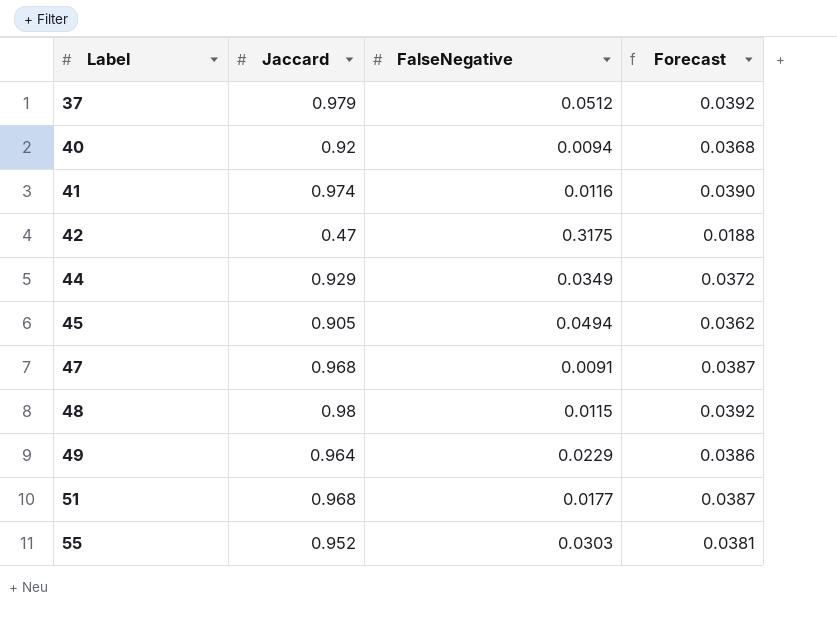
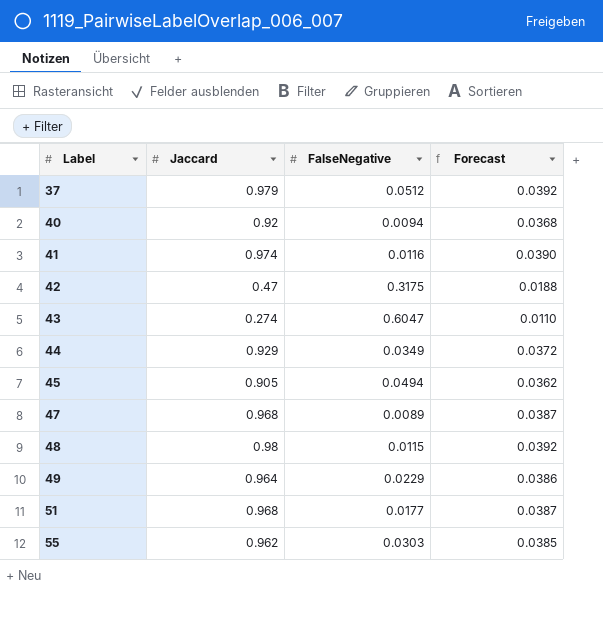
row 43: none -> 0.274 | 0.6047 | 0.0110
47 | FalseNegative: 0.0091 -> 0.0089
55 | Jaccard: 0.952 -> 0.962
55 | Forecast: 0.0381 -> 0.0385

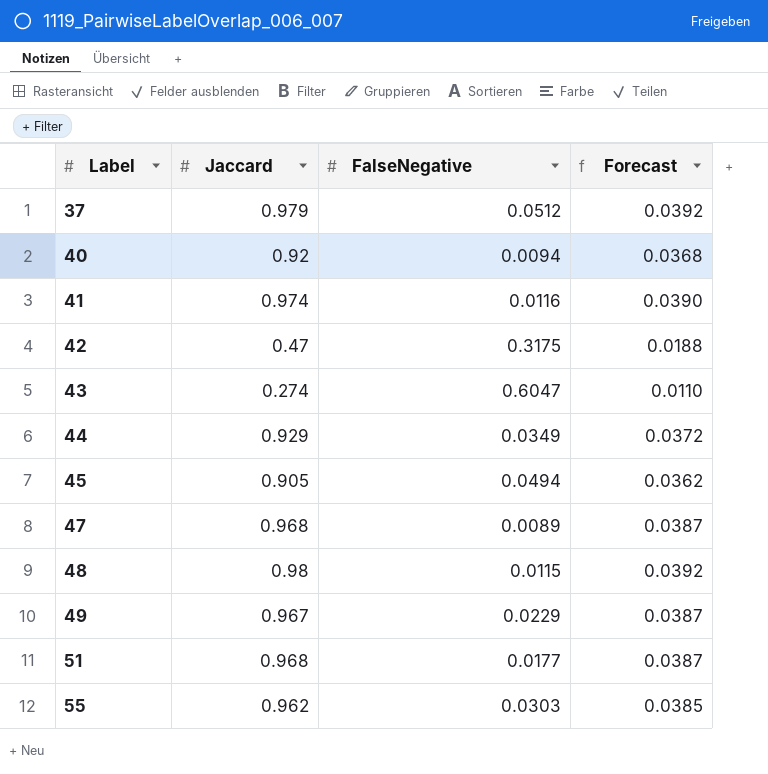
49 | Jaccard: 0.964 -> 0.967
49 | Forecast: 0.0386 -> 0.0387

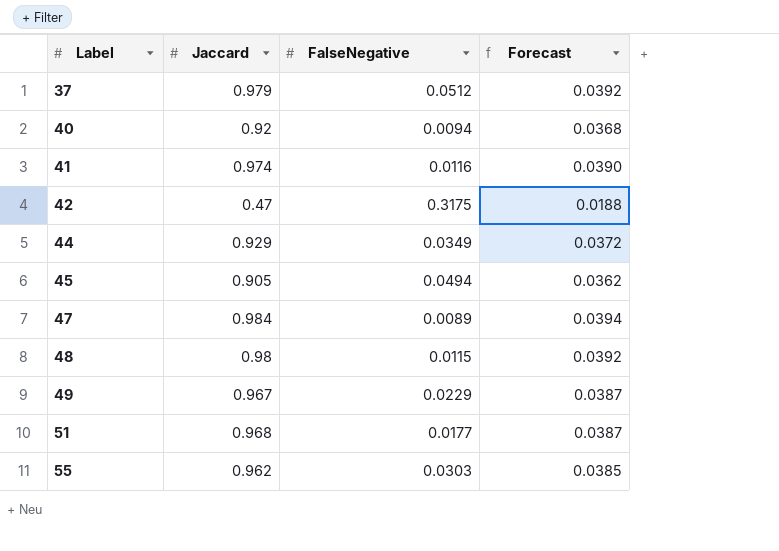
row 43: 0.274 | 0.6047 | 0.0110 -> none
47 | Jaccard: 0.968 -> 0.984
47 | Forecast: 0.0387 -> 0.0394

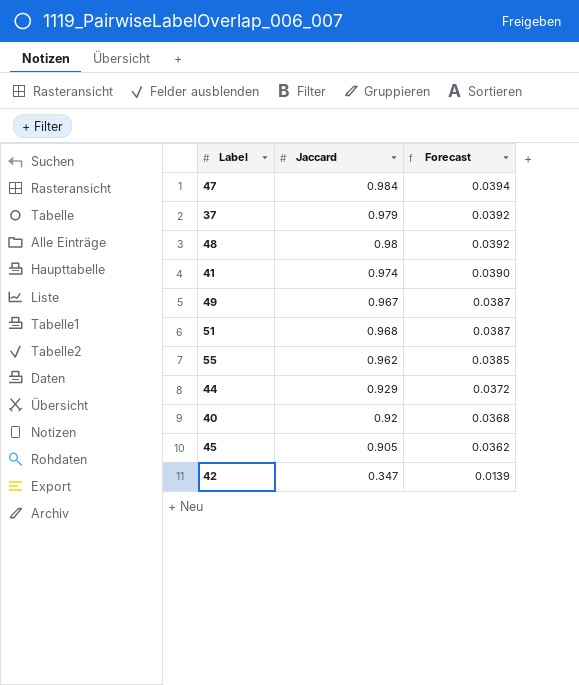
row order: Label ascending -> Forecast descending
column FalseNegative | position: 3 -> none
42 | Jaccard: 0.47 -> 0.347
42 | Forecast: 0.0188 -> 0.0139

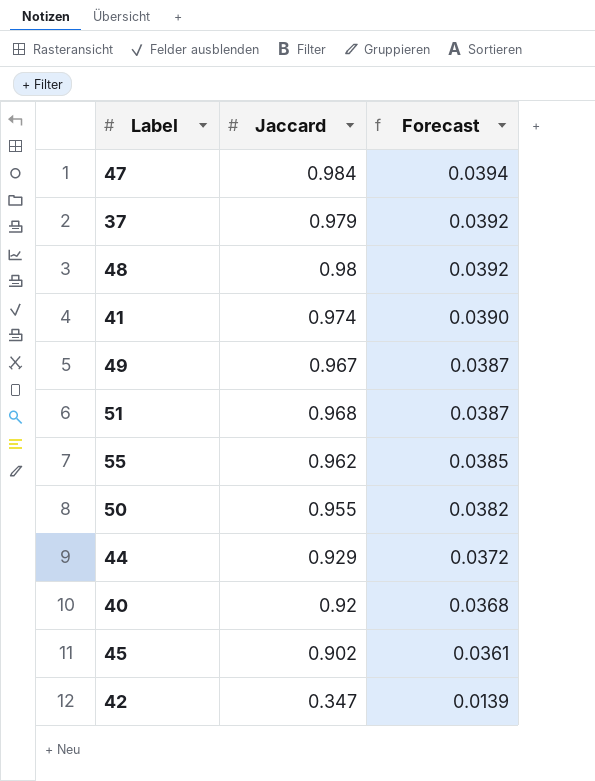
row 50: none -> 0.955 | 0.0382
45 | Jaccard: 0.905 -> 0.902
45 | Forecast: 0.0362 -> 0.0361

